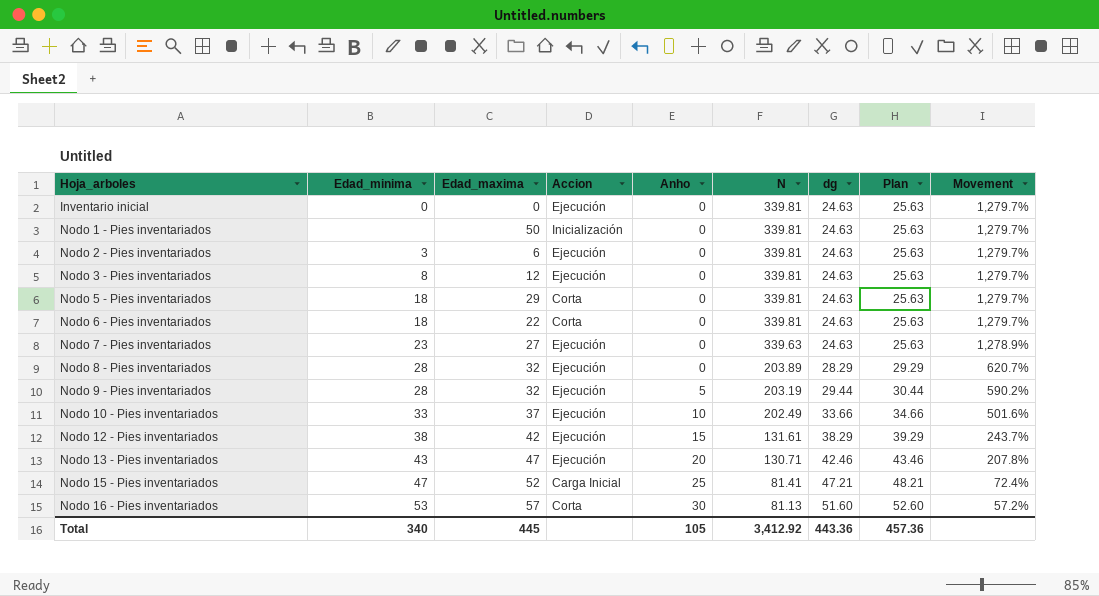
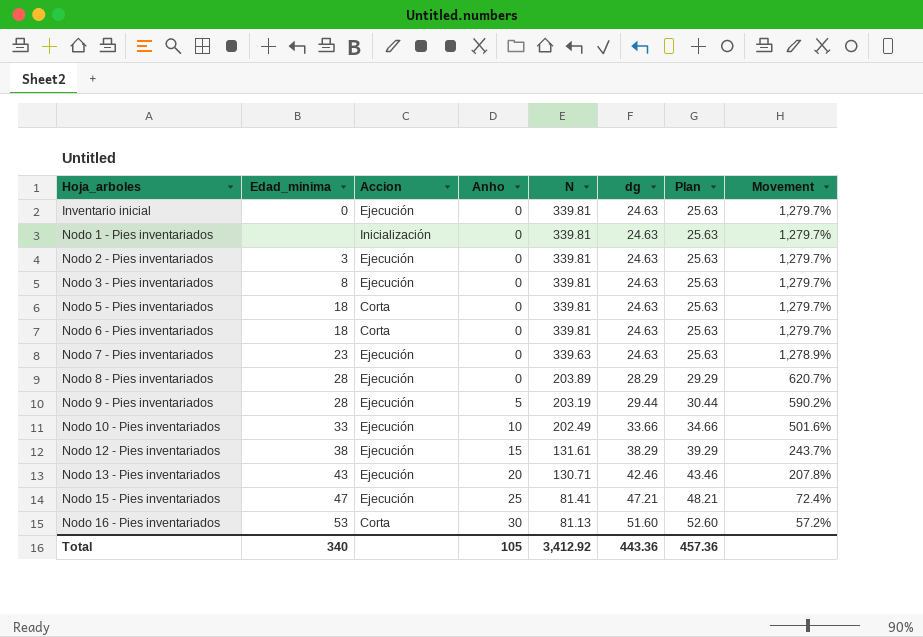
column Edad_maxima | position: 3 -> none
Nodo 15 - Pies inventariados | Accion: Carga Inicial -> Ejecución

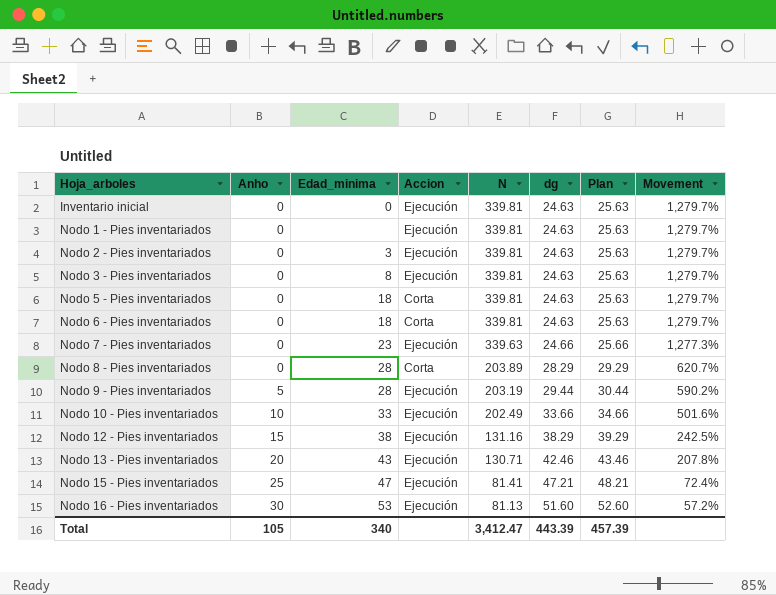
column Anho | position: 4 -> 2
Nodo 1 - Pies inventariados | Accion: Inicialización -> Ejecución
Nodo 7 - Pies inventariados | dg: 24.63 -> 24.66
Nodo 7 - Pies inventariados | Plan: 25.63 -> 25.66
Nodo 7 - Pies inventariados | Movement: 1,278.9% -> 1,277.3%
Nodo 8 - Pies inventariados | Accion: Ejecución -> Corta
Nodo 12 - Pies inventariados | N: 131.61 -> 131.16
Nodo 12 - Pies inventariados | Movement: 243.7% -> 242.5%
Nodo 16 - Pies inventariados | Accion: Corta -> Ejecución
Total | N: 3,412.92 -> 3,412.47
Total | dg: 443.36 -> 443.39
Total | Plan: 457.36 -> 457.39

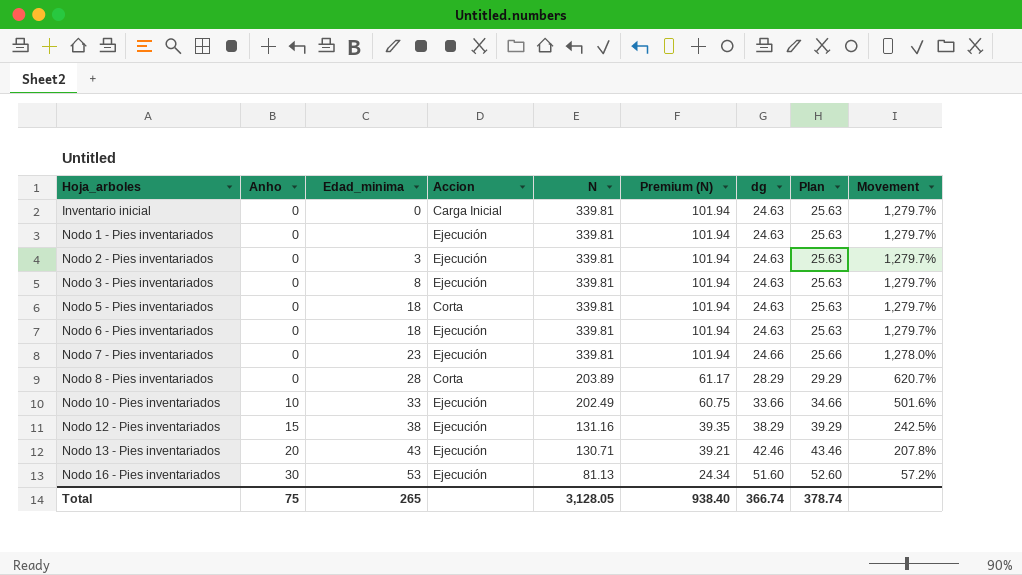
column Premium (N) | formula: none -> [N] * 0.3
row Nodo 9 - Pies inventariados: 5 | 28 | Ejecución | 203.19 | 29.44 | 30.44 | 590.2% -> none
row Nodo 15 - Pies inventariados: 25 | 47 | Ejecución | 81.41 | 47.21 | 48.21 | 72.4% -> none
Inventario inicial | Accion: Ejecución -> Carga Inicial
Nodo 6 - Pies inventariados | Accion: Corta -> Ejecución
Nodo 7 - Pies inventariados | N: 339.63 -> 339.81
Nodo 7 - Pies inventariados | Movement: 1,277.3% -> 1,278.0%
Total | Anho: 105 -> 75
Total | Edad_minima: 340 -> 265
Total | N: 3,412.47 -> 3,128.05
Total | dg: 443.39 -> 366.74
Total | Plan: 457.39 -> 378.74

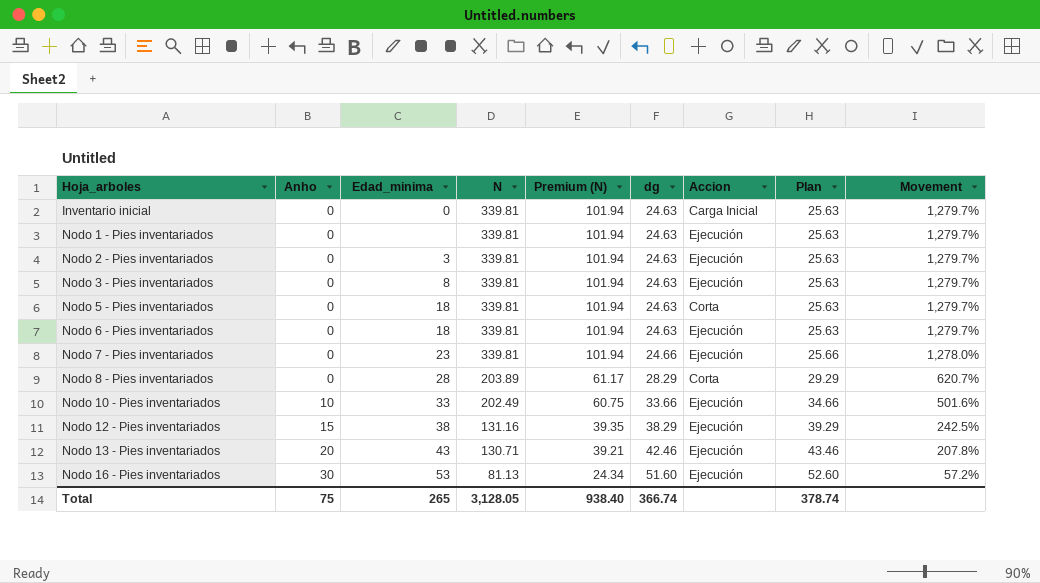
column Accion | position: 4 -> 7

